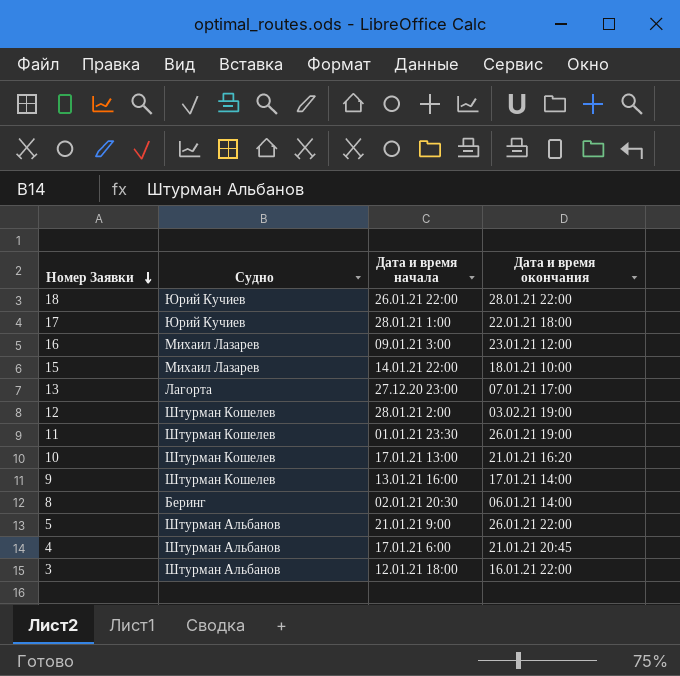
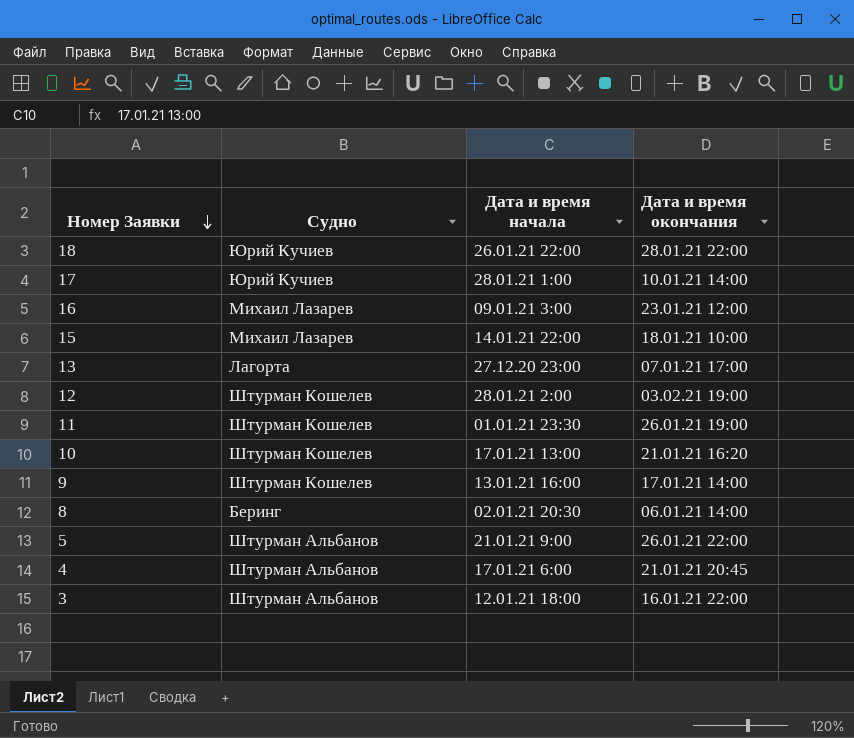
17 | Дата и время окончания: 22.01.21 18:00 -> 10.01.21 14:00

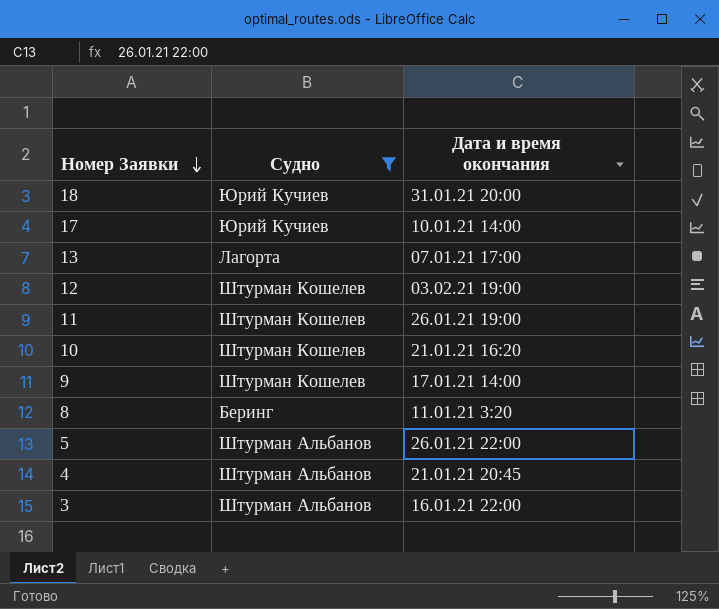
filter: none -> Судно != Михаил Лазарев
column Дата и время начала | position: 3 -> none
18 | Дата и время окончания: 28.01.21 22:00 -> 31.01.21 20:00
8 | Дата и время окончания: 06.01.21 14:00 -> 11.01.21 3:20

